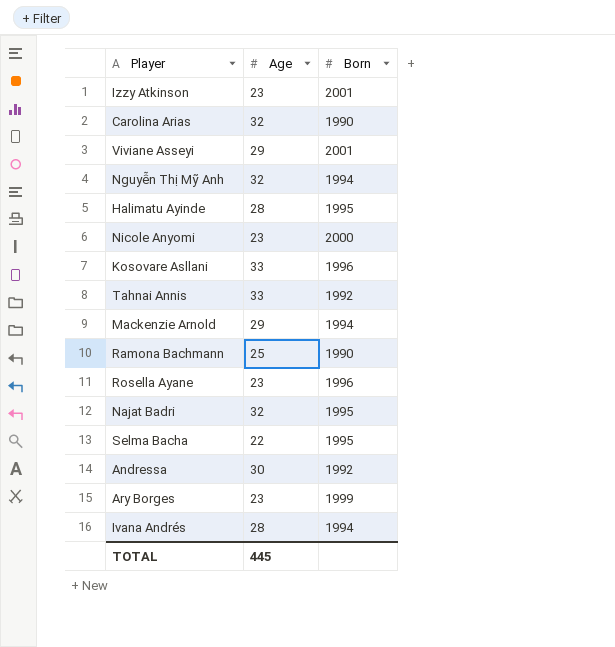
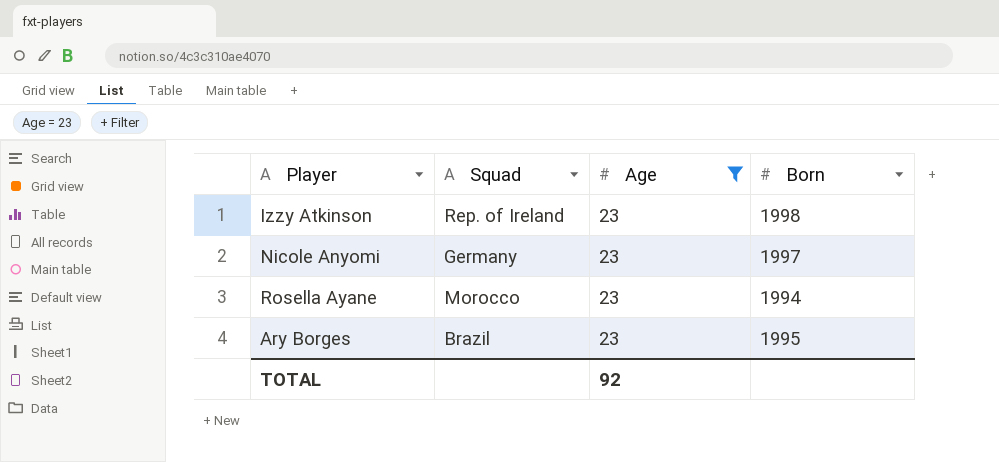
filter: none -> Age = 23
column Squad | position: none -> 2
Izzy Atkinson | Born: 2001 -> 1998
Nicole Anyomi | Born: 2000 -> 1997
Rosella Ayane | Born: 1996 -> 1994
Ary Borges | Born: 1999 -> 1995
TOTAL | Age: 445 -> 92

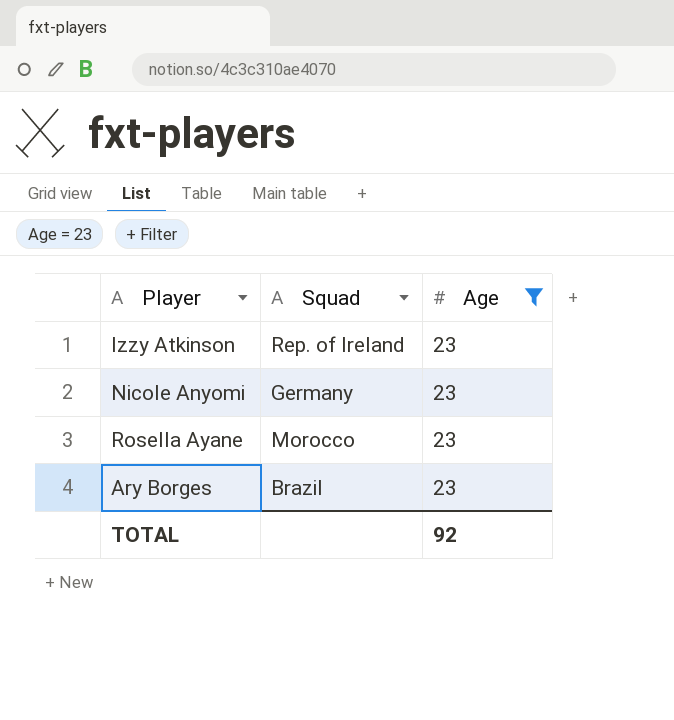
column Born | position: 4 -> none

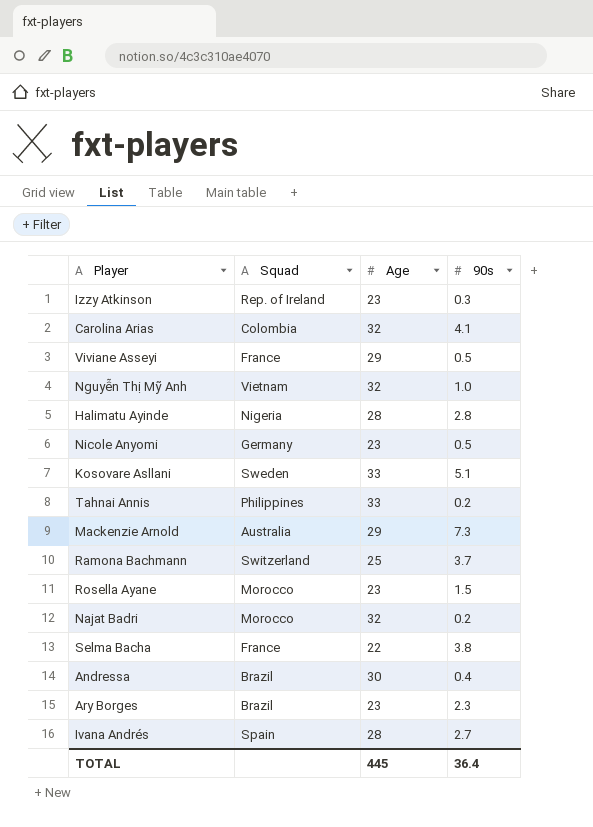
filter: Age = 23 -> none
column 90s | position: none -> 4
TOTAL | Age: 92 -> 445

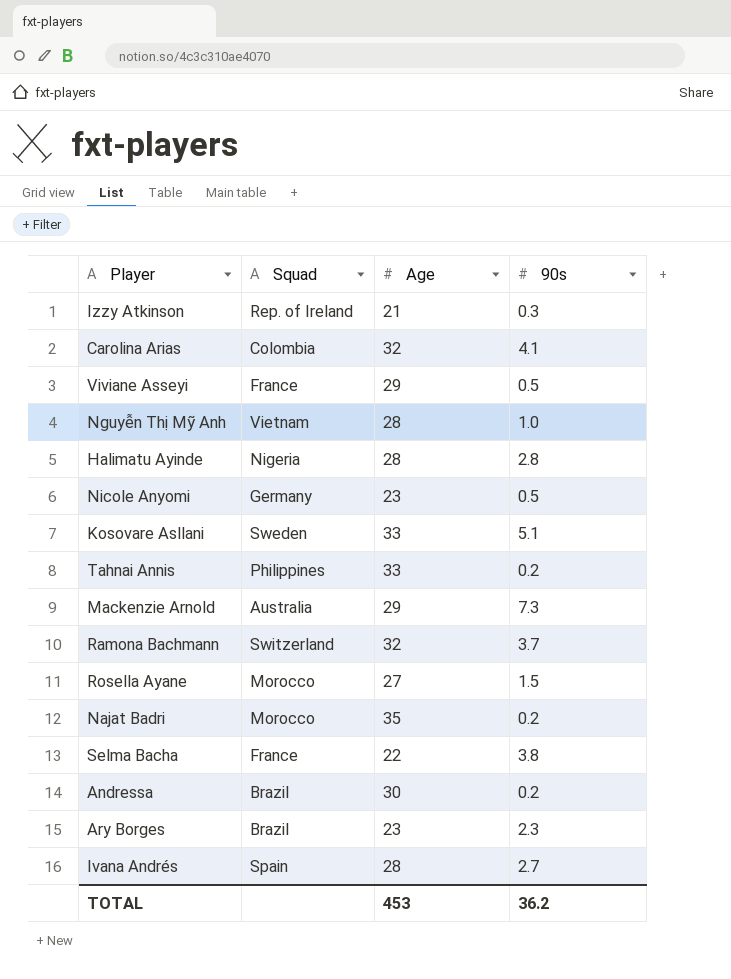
Izzy Atkinson | Age: 23 -> 21
Nguyễn Thị Mỹ Anh | Age: 32 -> 28
Ramona Bachmann | Age: 25 -> 32
Rosella Ayane | Age: 23 -> 27
Najat Badri | Age: 32 -> 35
Andressa | 90s: 0.4 -> 0.2
TOTAL | Age: 445 -> 453
TOTAL | 90s: 36.4 -> 36.2

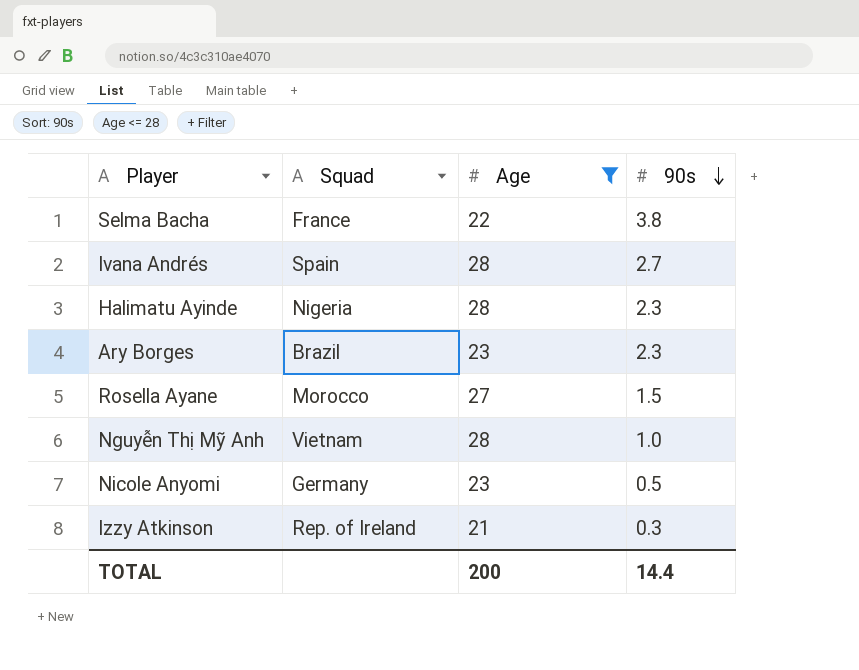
filter: none -> Age <= 28
row order: none -> 90s descending
Halimatu Ayinde | 90s: 2.8 -> 2.3
TOTAL | Age: 453 -> 200
TOTAL | 90s: 36.2 -> 14.4

